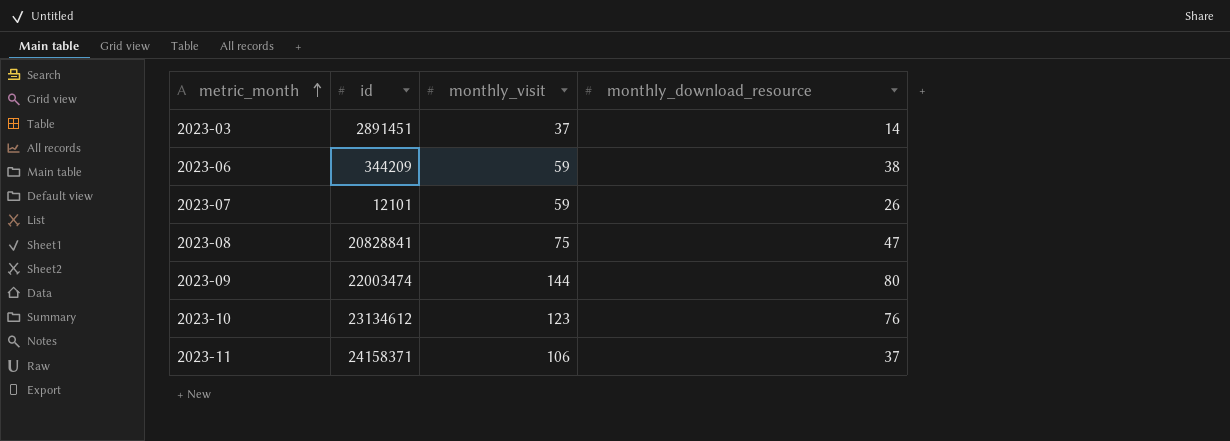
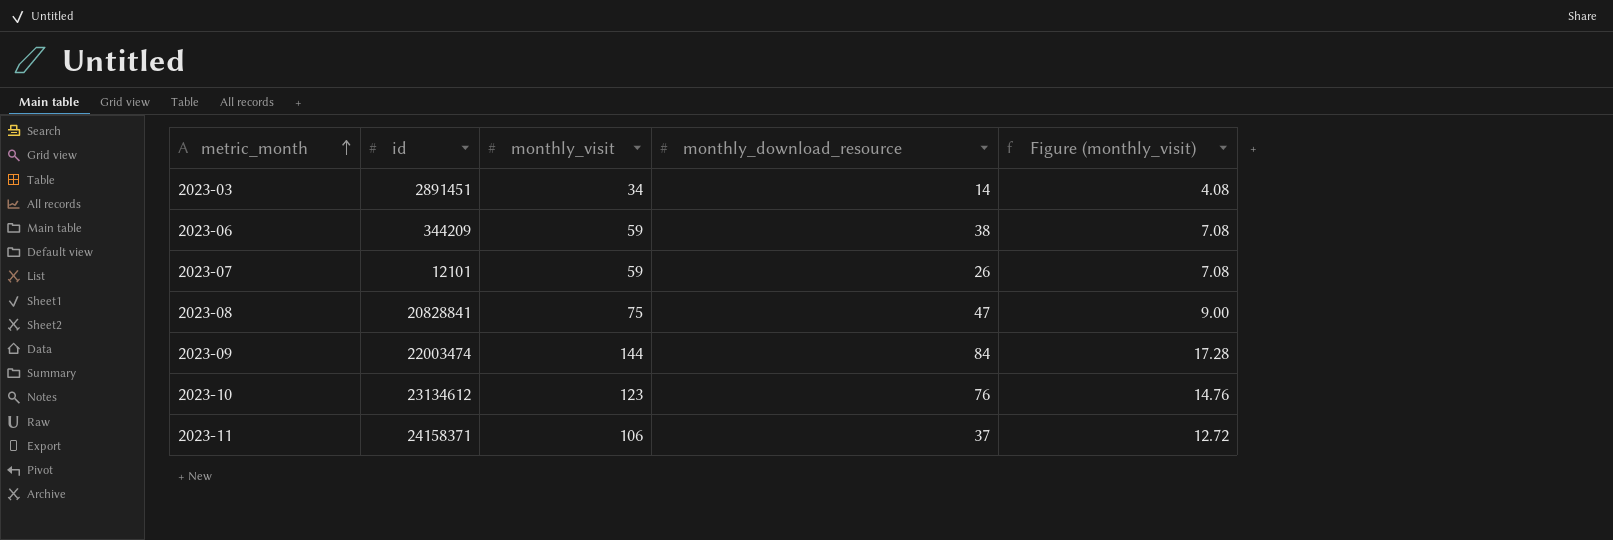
column Figure (monthly_visit) | formula: none -> [monthly_visit] * 0.12
2023-03 | monthly_visit: 37 -> 34
2023-09 | monthly_download_resource: 80 -> 84

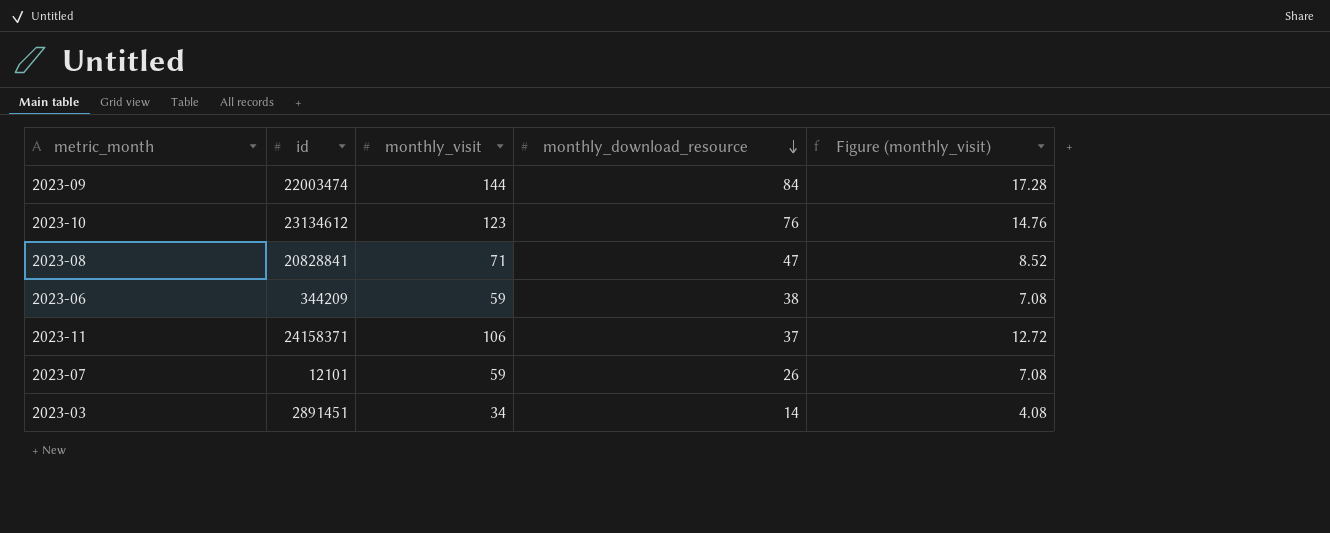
row order: metric_month ascending -> monthly_download_resource descending
2023-08 | monthly_visit: 75 -> 71
2023-08 | Figure (monthly_visit): 9.00 -> 8.52

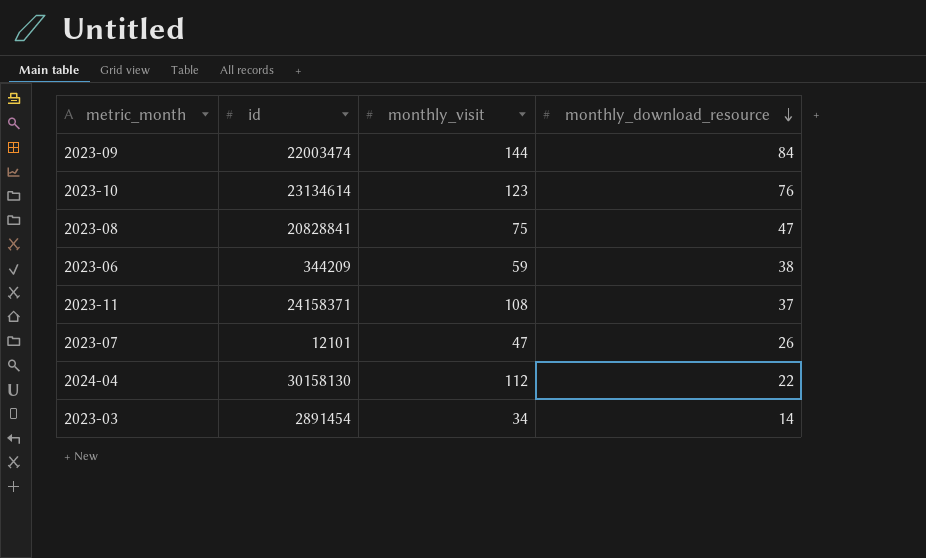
column Figure (monthly_visit) | formula: [monthly_visit] * 0.12 -> none
2023-10 | id: 23134612 -> 23134614
2023-08 | monthly_visit: 71 -> 75
2023-11 | monthly_visit: 106 -> 108
2023-07 | monthly_visit: 59 -> 47
row 2024-04: none -> 30158130 | 112 | 22
2023-03 | id: 2891451 -> 2891454

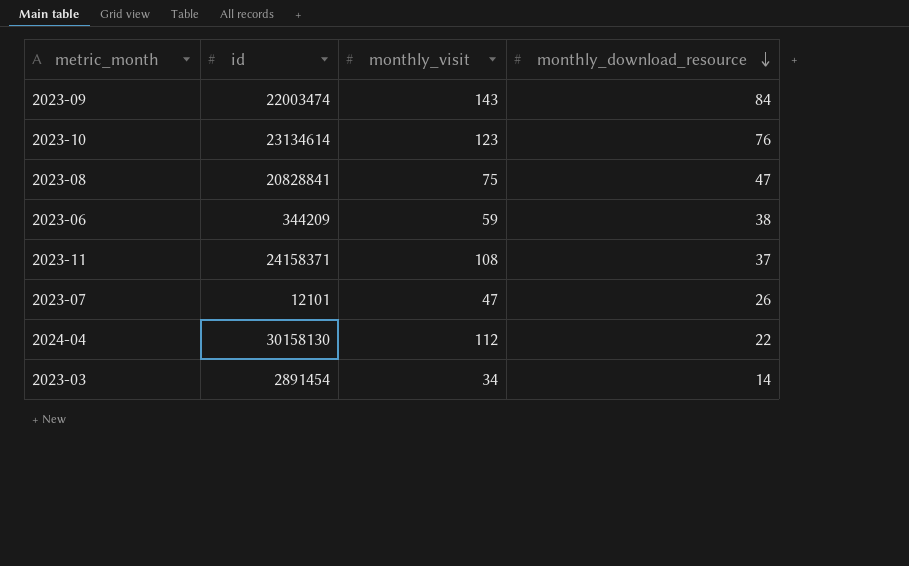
2023-09 | monthly_visit: 144 -> 143

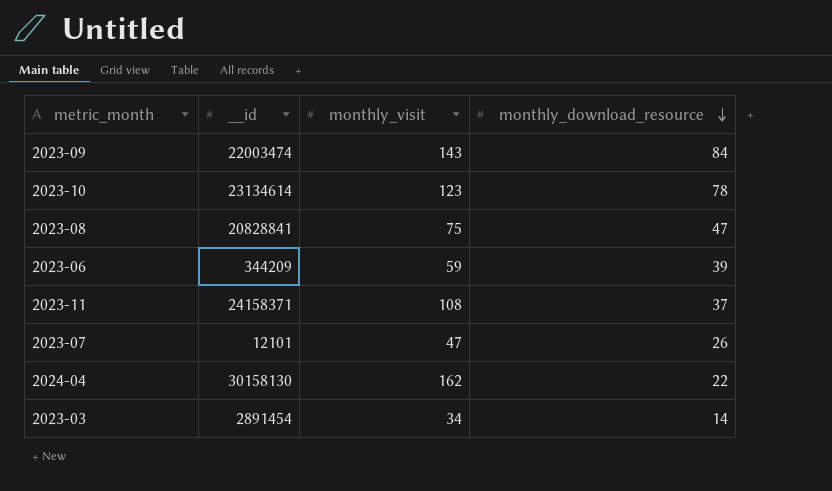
column name: id -> __id
2023-10 | monthly_download_resource: 76 -> 78
2023-06 | monthly_download_resource: 38 -> 39
2024-04 | monthly_visit: 112 -> 162

